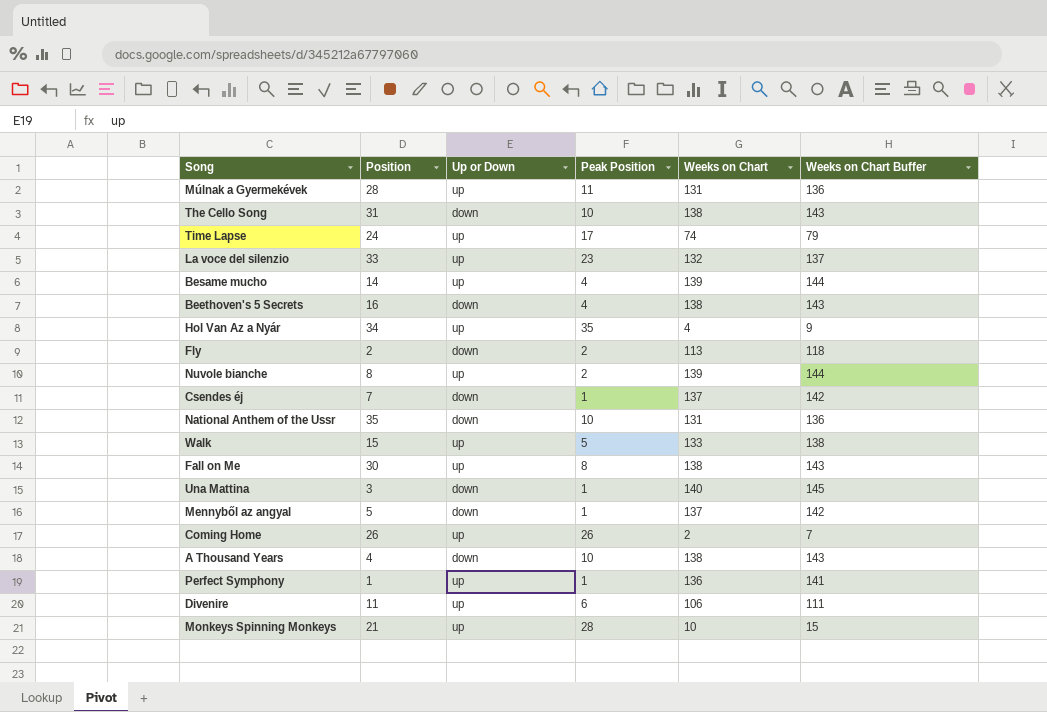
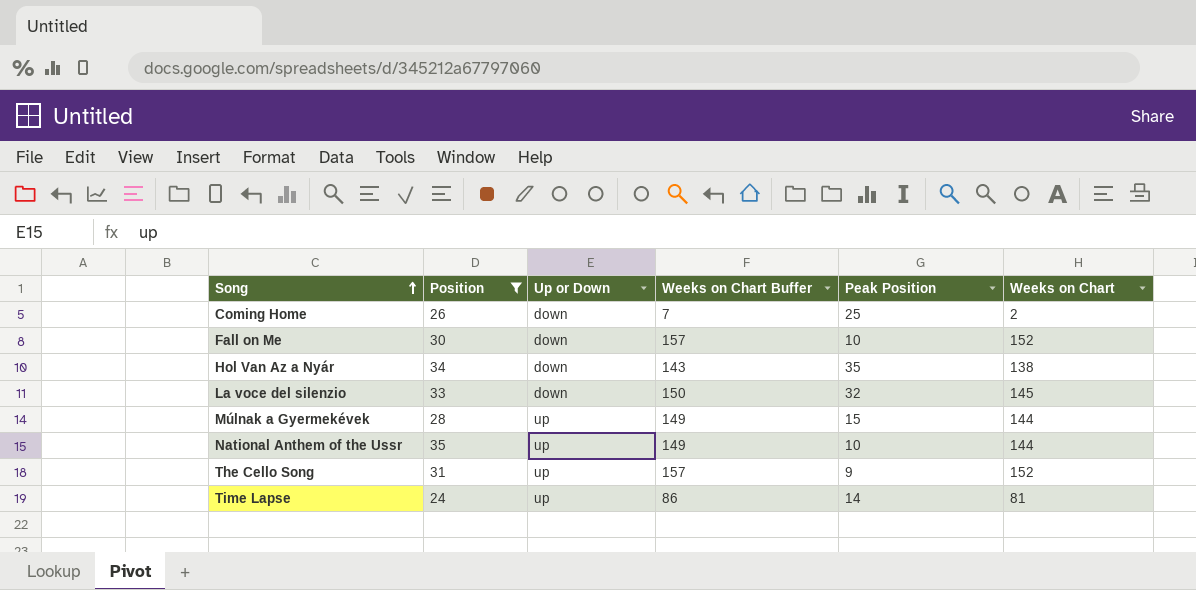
filter: none -> Position >= 24
row order: none -> Song ascending
column Weeks on Chart Buffer | position: 6 -> 4
Coming Home | Up or Down: up -> down
Coming Home | Peak Position: 26 -> 25
Fall on Me | Up or Down: up -> down
Fall on Me | Weeks on Chart Buffer: 143 -> 157
Fall on Me | Peak Position: 8 -> 10
Fall on Me | Weeks on Chart: 138 -> 152
Hol Van Az a Nyár | Up or Down: up -> down
Hol Van Az a Nyár | Weeks on Chart Buffer: 9 -> 143
Hol Van Az a Nyár | Weeks on Chart: 4 -> 138
La voce del silenzio | Up or Down: up -> down
La voce del silenzio | Weeks on Chart Buffer: 137 -> 150
La voce del silenzio | Peak Position: 23 -> 32
La voce del silenzio | Weeks on Chart: 132 -> 145
Múlnak a Gyermekévek | Weeks on Chart Buffer: 136 -> 149
Múlnak a Gyermekévek | Peak Position: 11 -> 15
Múlnak a Gyermekévek | Weeks on Chart: 131 -> 144
National Anthem of the Ussr | Up or Down: down -> up
National Anthem of the Ussr | Weeks on Chart Buffer: 136 -> 149
National Anthem of the Ussr | Weeks on Chart: 131 -> 144
The Cello Song | Up or Down: down -> up
The Cello Song | Weeks on Chart Buffer: 143 -> 157
The Cello Song | Peak Position: 10 -> 9
The Cello Song | Weeks on Chart: 138 -> 152
Time Lapse | Weeks on Chart Buffer: 79 -> 86
Time Lapse | Peak Position: 17 -> 14
Time Lapse | Weeks on Chart: 74 -> 81

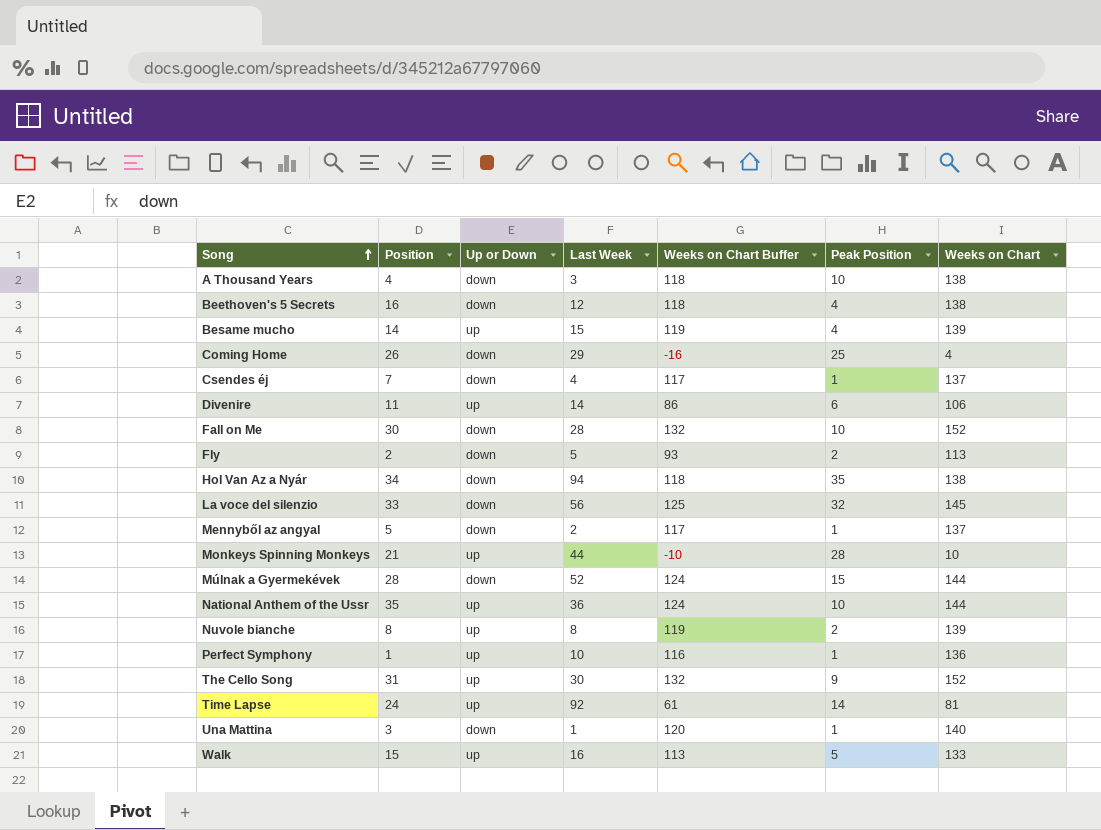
filter: Position >= 24 -> none
column Last Week | position: none -> 4
column Weeks on Chart Buffer | formula: [Weeks on Chart] + 5 -> [Weeks on Chart] - 20
Coming Home | Weeks on Chart: 2 -> 4
Múlnak a Gyermekévek | Up or Down: up -> down

